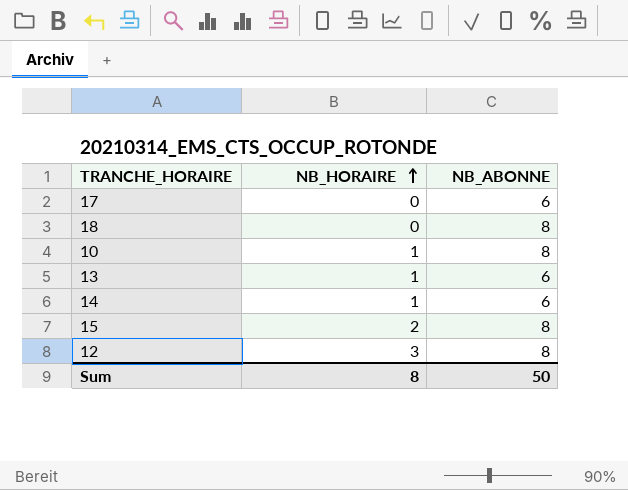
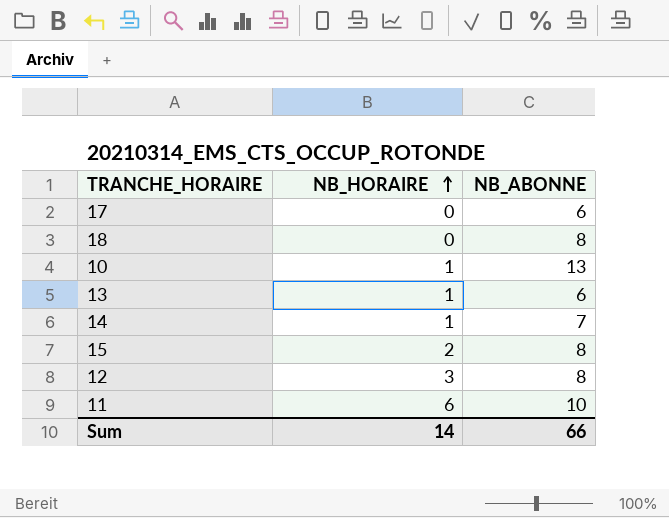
10 | NB_ABONNE: 8 -> 13
14 | NB_ABONNE: 6 -> 7
row 11: none -> 6 | 10
Sum | NB_HORAIRE: 8 -> 14
Sum | NB_ABONNE: 50 -> 66

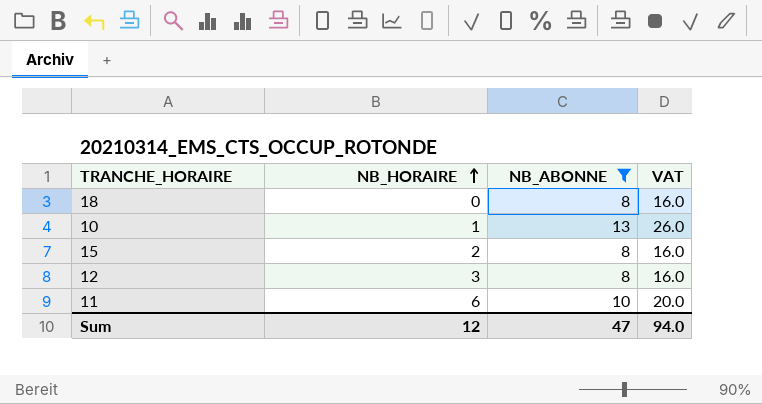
filter: none -> NB_ABONNE >= 8
column VAT | formula: none -> [NB_ABONNE] * 2
Sum | NB_HORAIRE: 14 -> 12
Sum | NB_ABONNE: 66 -> 47

